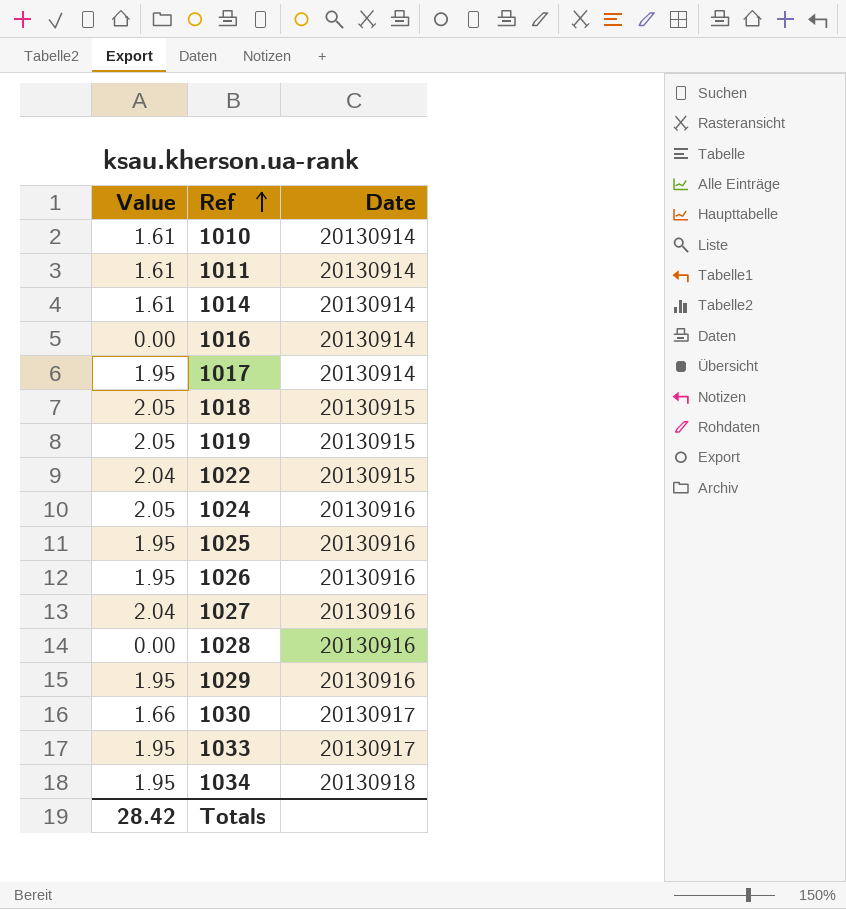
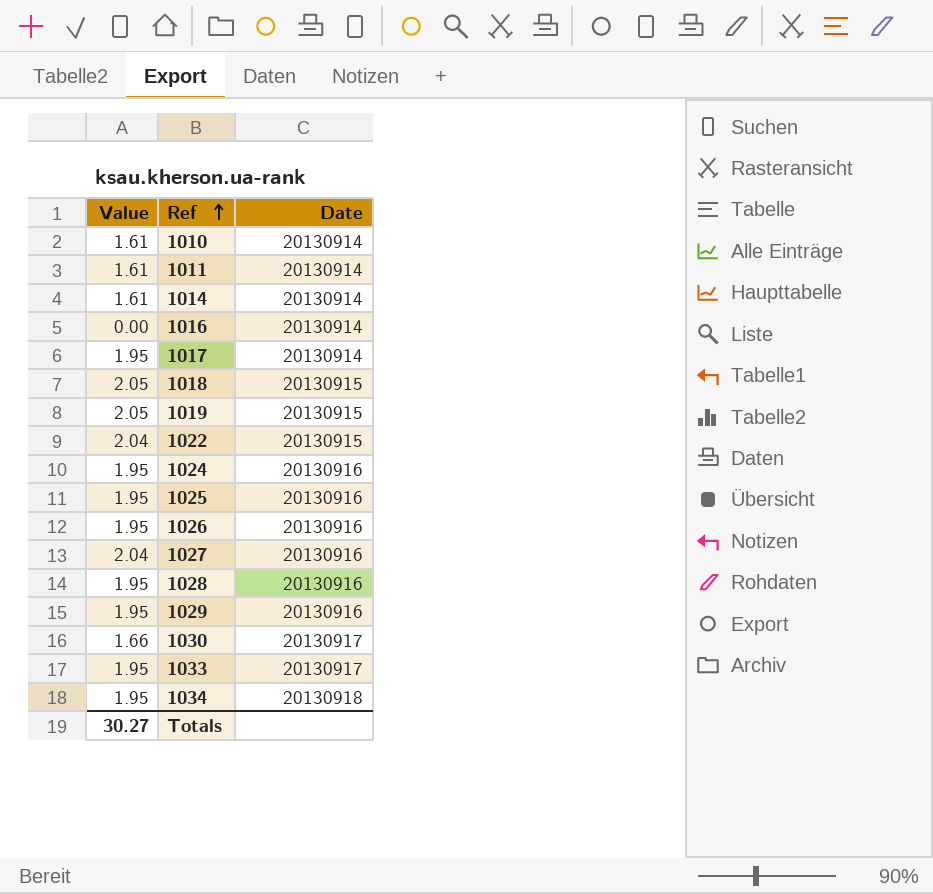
1024 | Value: 2.05 -> 1.95
1028 | Value: 0.00 -> 1.95
Totals | Value: 28.42 -> 30.27

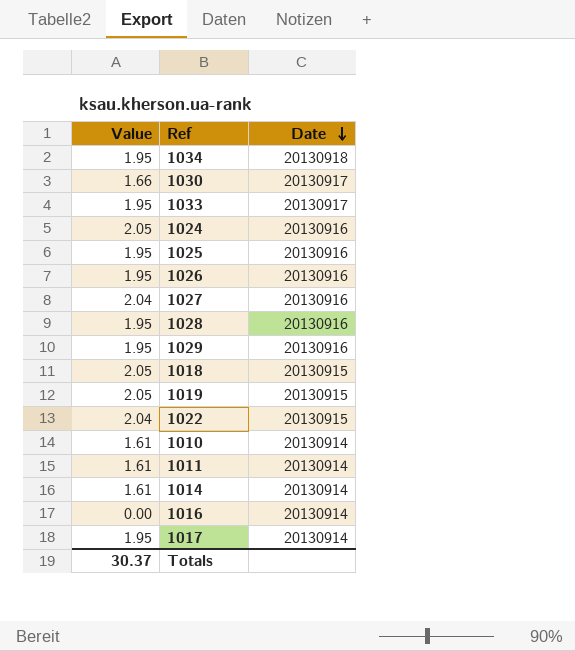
row order: Ref ascending -> Date descending
1024 | Value: 1.95 -> 2.05
Totals | Value: 30.27 -> 30.37

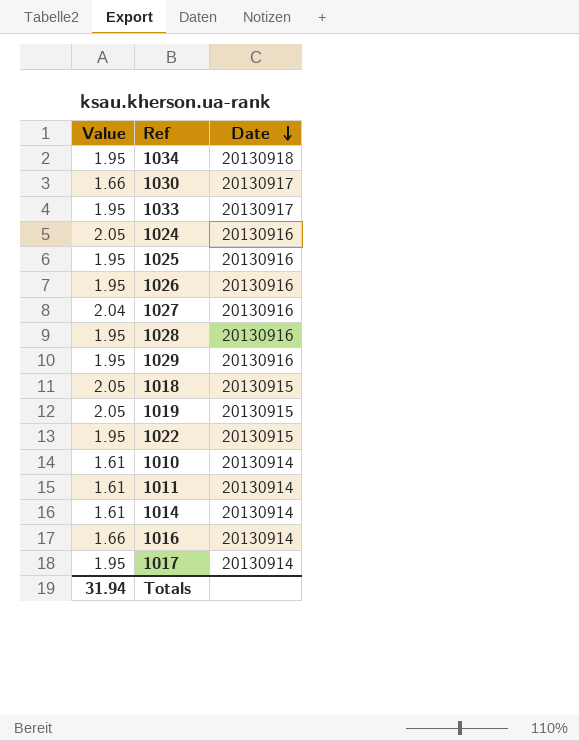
1022 | Value: 2.04 -> 1.95
1016 | Value: 0.00 -> 1.66
Totals | Value: 30.37 -> 31.94

